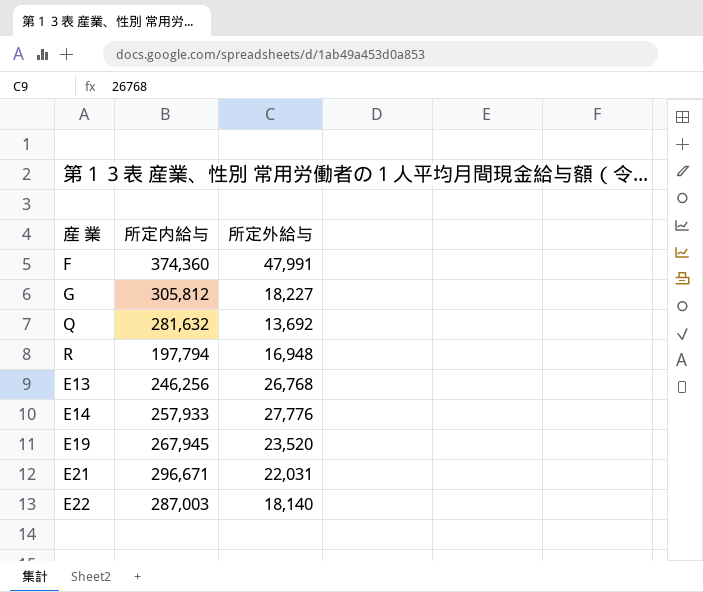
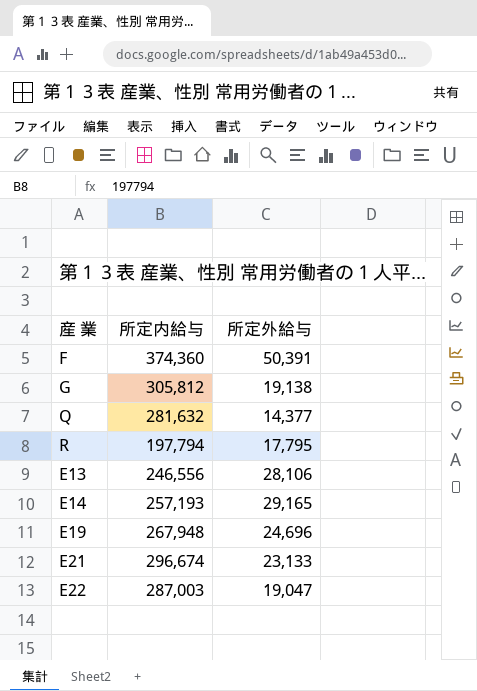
F | 所定外給与: 47,991 -> 50,391
G | 所定外給与: 18,227 -> 19,138
Q | 所定外給与: 13,692 -> 14,377
R | 所定外給与: 16,948 -> 17,795
E13 | 所定内給与: 246,256 -> 246,556
E13 | 所定外給与: 26,768 -> 28,106
E14 | 所定内給与: 257,933 -> 257,193
E14 | 所定外給与: 27,776 -> 29,165
E19 | 所定内給与: 267,945 -> 267,948
E19 | 所定外給与: 23,520 -> 24,696
E21 | 所定内給与: 296,671 -> 296,674
E21 | 所定外給与: 22,031 -> 23,133
E22 | 所定外給与: 18,140 -> 19,047

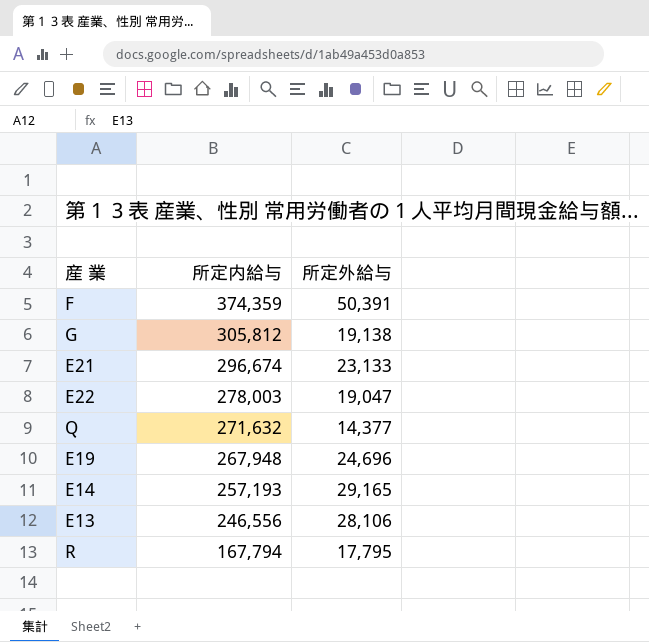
row order: none -> 所定内給与 descending
F | 所定内給与: 374,360 -> 374,359
E22 | 所定内給与: 287,003 -> 278,003
Q | 所定内給与: 281,632 -> 271,632
R | 所定内給与: 197,794 -> 167,794

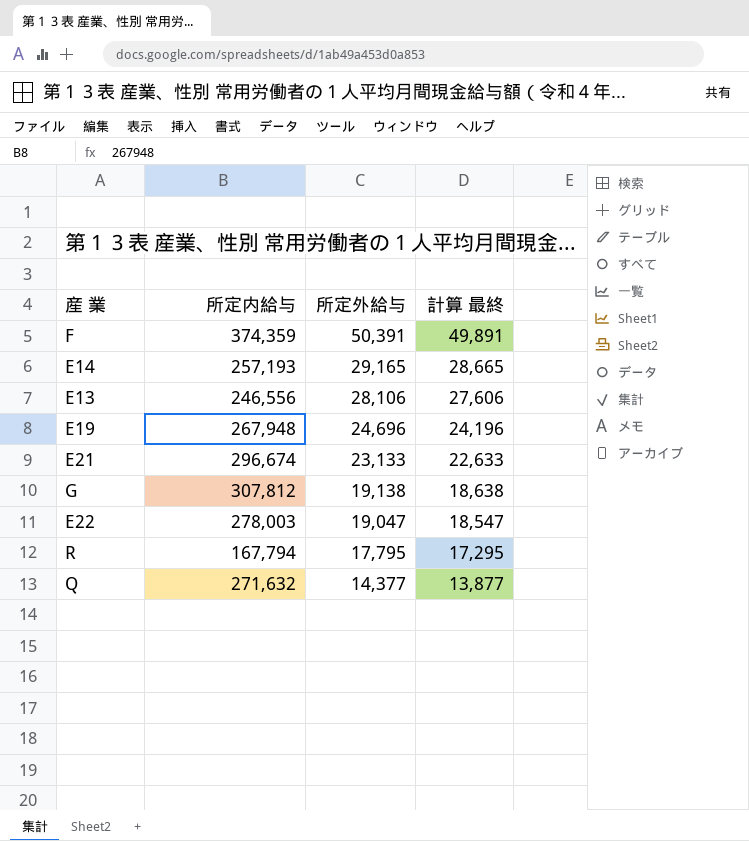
row order: 所定内給与 descending -> 所定外給与 descending
column 計算 最終 | formula: none -> [所定外給与] - 500
G | 所定内給与: 305,812 -> 307,812

